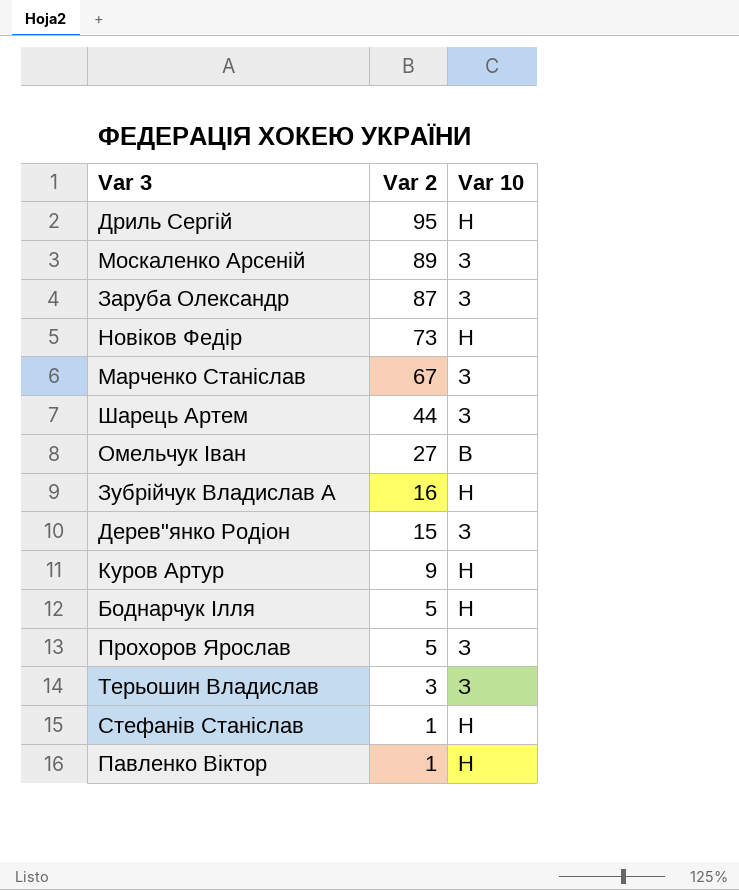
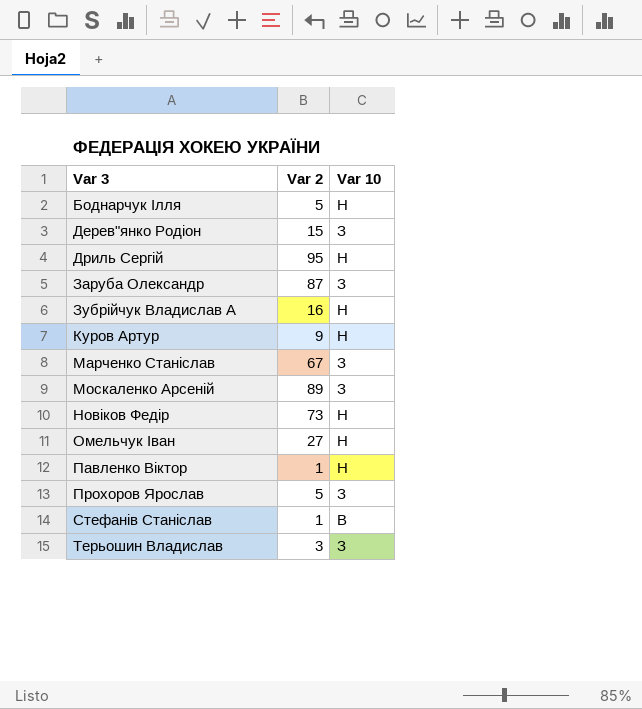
row order: Var 2 descending -> Var 3 ascending
row Шарець Артем: 44 | З -> none
Омельчук Іван | Var 10: В -> Н
Стефанів Станіслав | Var 10: Н -> В

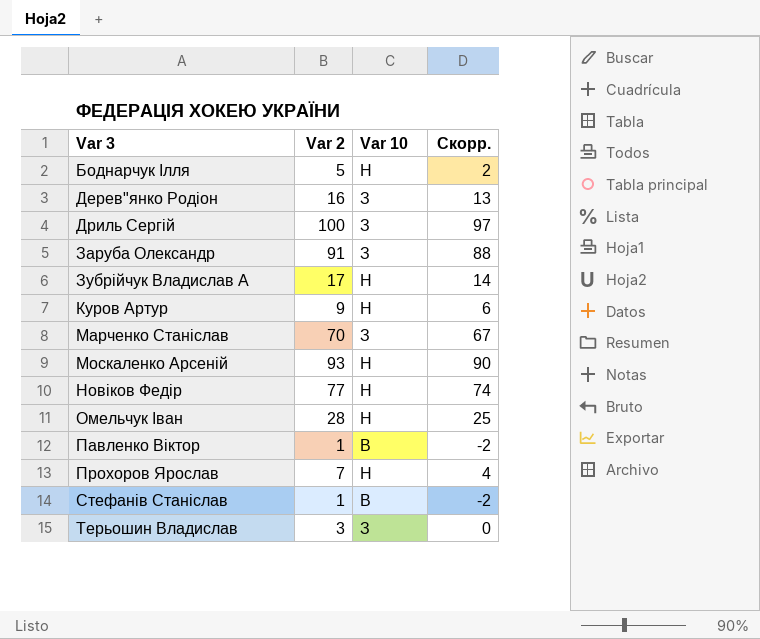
column Скорр. | formula: none -> [Var 2] - 3
Дерев"янко Родіон | Var 2: 15 -> 16
Дриль Сергій | Var 2: 95 -> 100
Дриль Сергій | Var 10: Н -> З
Заруба Олександр | Var 2: 87 -> 91
Зубрійчук Владислав А | Var 2: 16 -> 17
Марченко Станіслав | Var 2: 67 -> 70
Москаленко Арсеній | Var 2: 89 -> 93
Москаленко Арсеній | Var 10: З -> Н
Новіков Федір | Var 2: 73 -> 77
Омельчук Іван | Var 2: 27 -> 28
Павленко Віктор | Var 10: Н -> В
Прохоров Ярослав | Var 2: 5 -> 7
Прохоров Ярослав | Var 10: З -> Н

